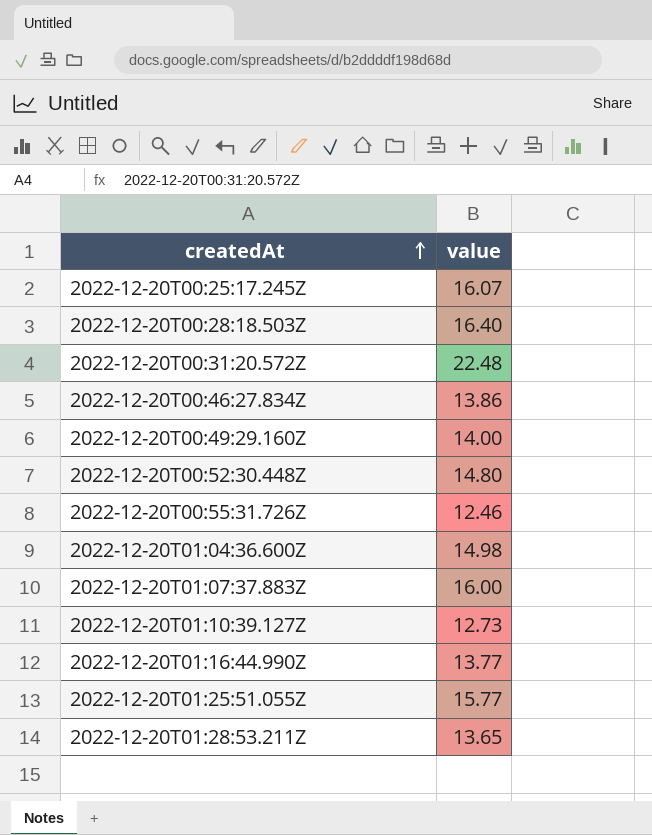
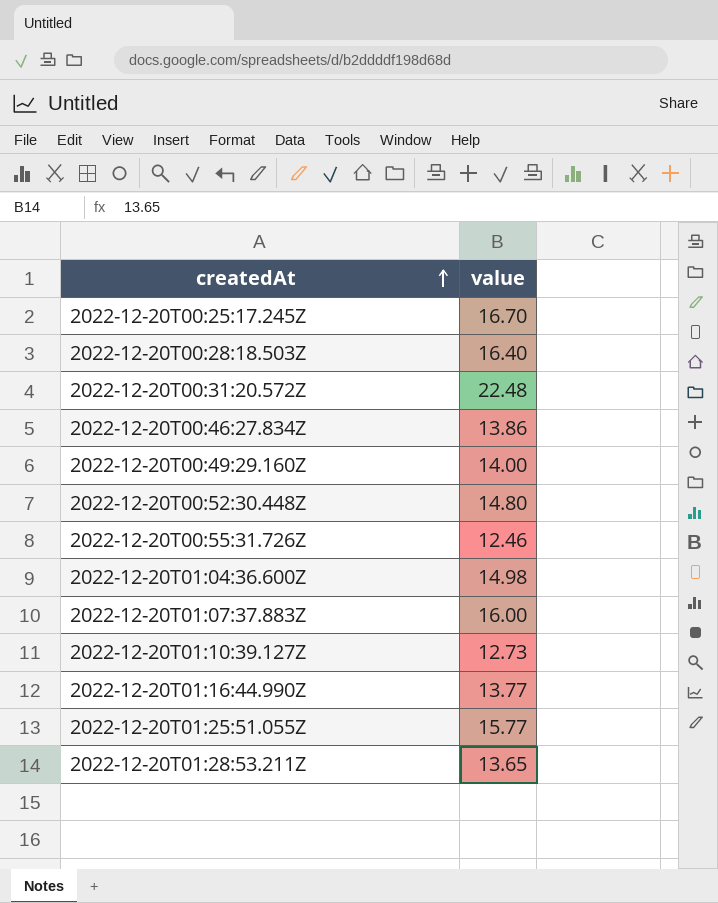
2022-12-20T00:25:17.245Z | value: 16.07 -> 16.70

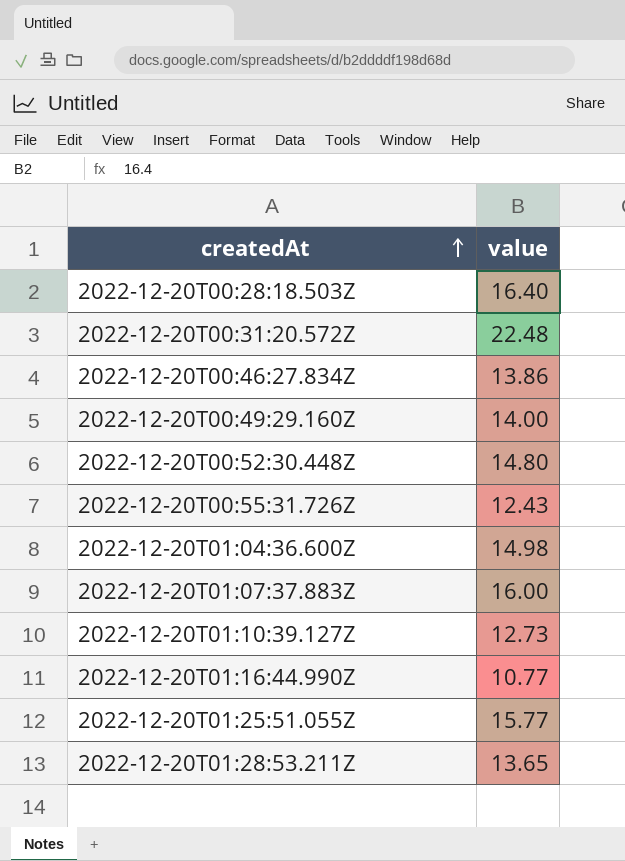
row 2022-12-20T00:25:17.245Z: 16.70 -> none
2022-12-20T00:55:31.726Z | value: 12.46 -> 12.43
2022-12-20T01:16:44.990Z | value: 13.77 -> 10.77

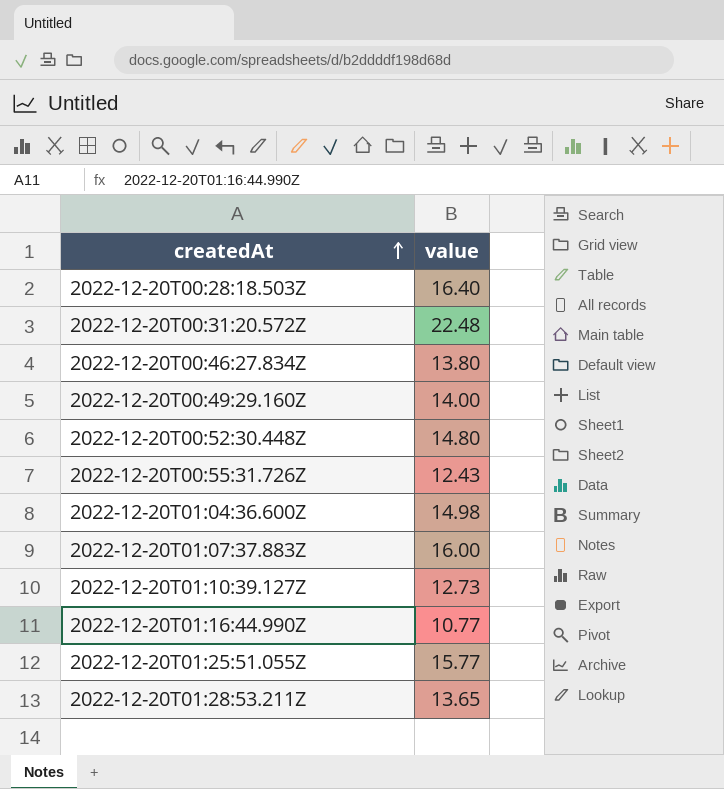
2022-12-20T00:46:27.834Z | value: 13.86 -> 13.80

